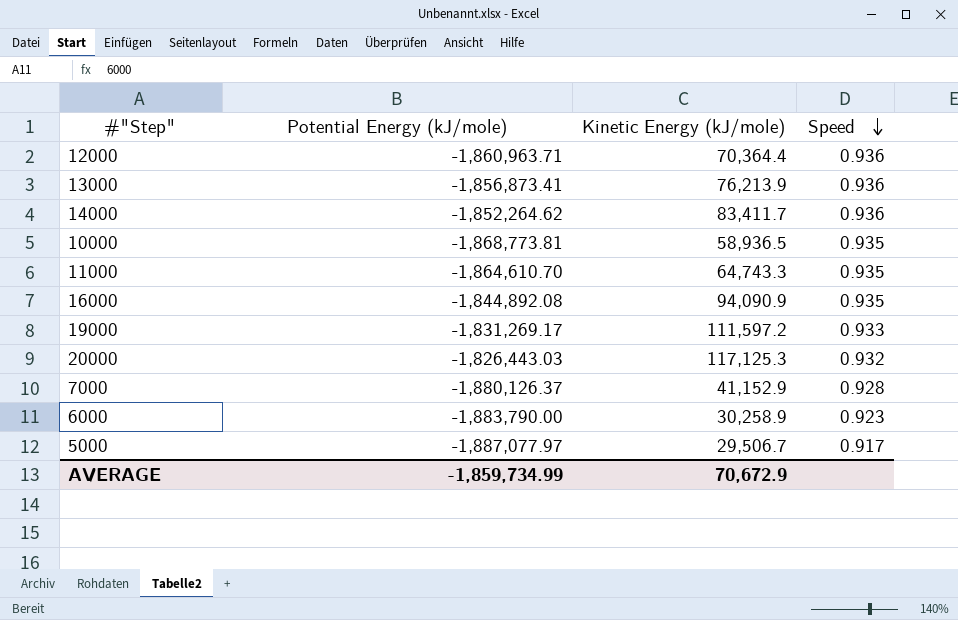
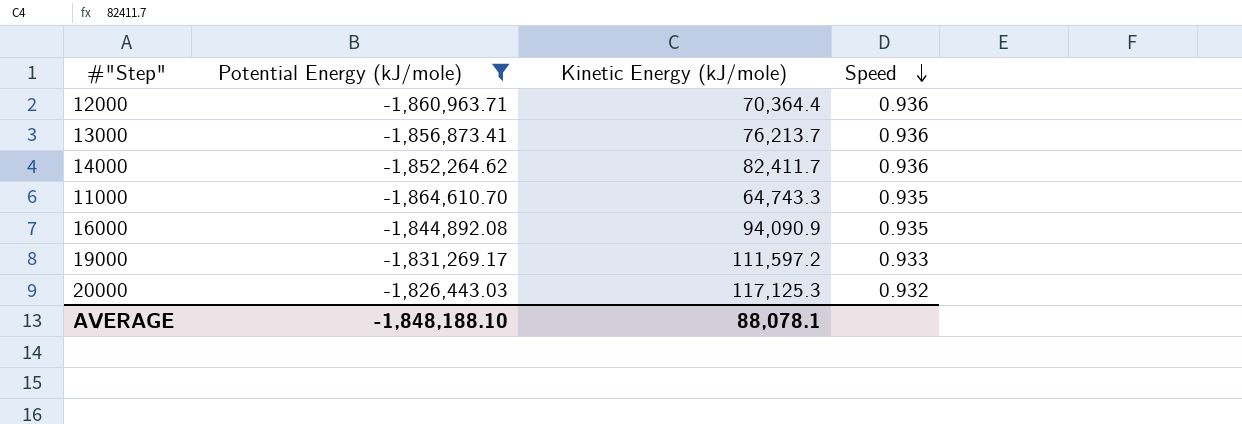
filter: none -> Potential Energy (kJ/mole) >= -1,864,610.70
13000 | Kinetic Energy (kJ/mole): 76,213.9 -> 76,213.7
14000 | Kinetic Energy (kJ/mole): 83,411.7 -> 82,411.7
AVERAGE | Potential Energy (kJ/mole): -1,859,734.99 -> -1,848,188.10
AVERAGE | Kinetic Energy (kJ/mole): 70,672.9 -> 88,078.1

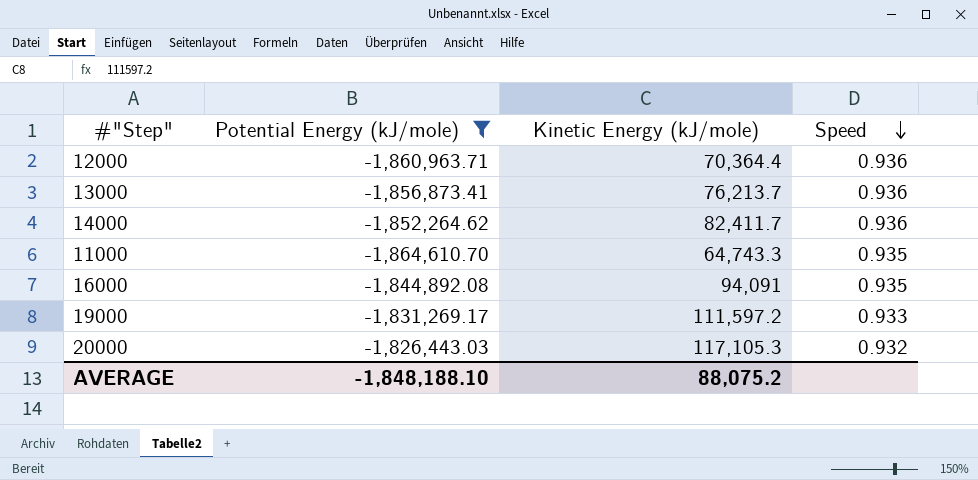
16000 | Kinetic Energy (kJ/mole): 94,090.9 -> 94,091
20000 | Kinetic Energy (kJ/mole): 117,125.3 -> 117,105.3
AVERAGE | Kinetic Energy (kJ/mole): 88,078.1 -> 88,075.2

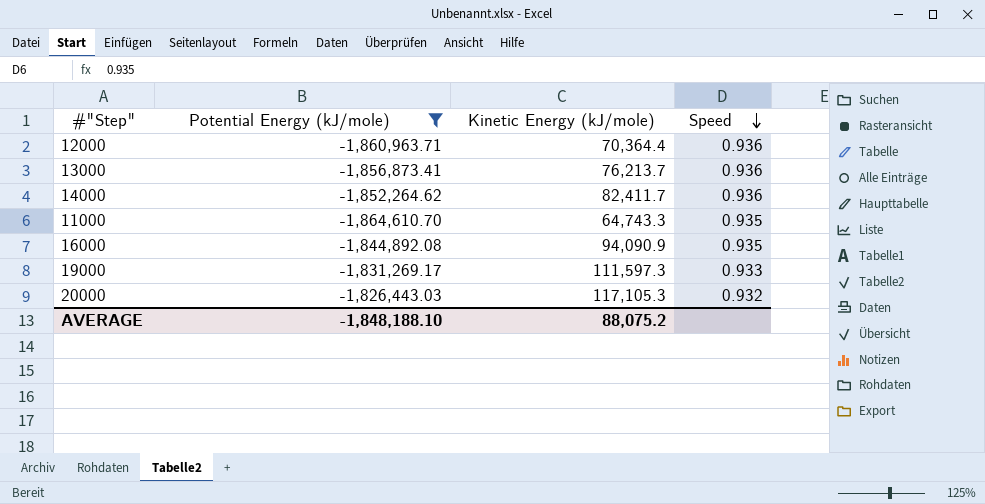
16000 | Kinetic Energy (kJ/mole): 94,091 -> 94,090.9
19000 | Kinetic Energy (kJ/mole): 111,597.2 -> 111,597.3

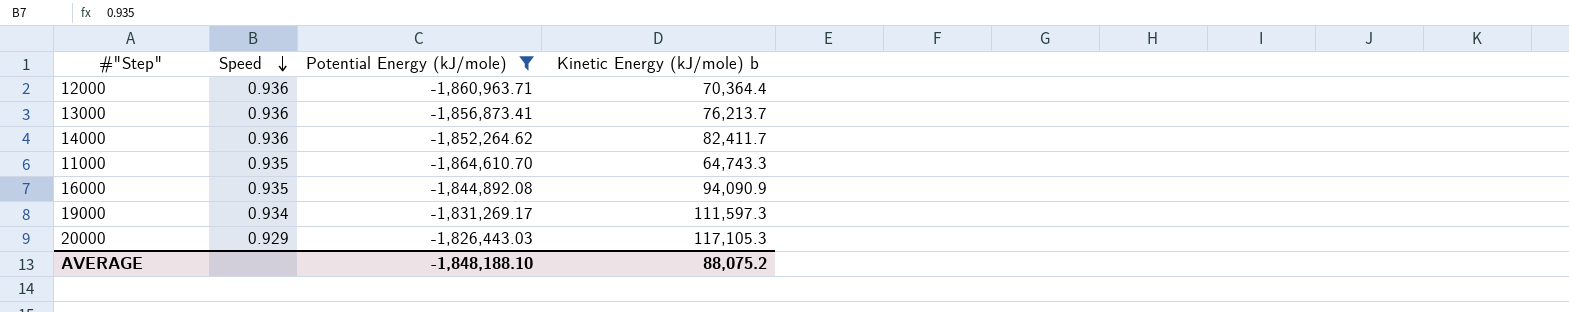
column Speed | position: 4 -> 2
column name: Kinetic Energy (kJ/mole) -> Kinetic Energy (kJ/mole) b
19000 | Speed: 0.933 -> 0.934
20000 | Speed: 0.932 -> 0.929

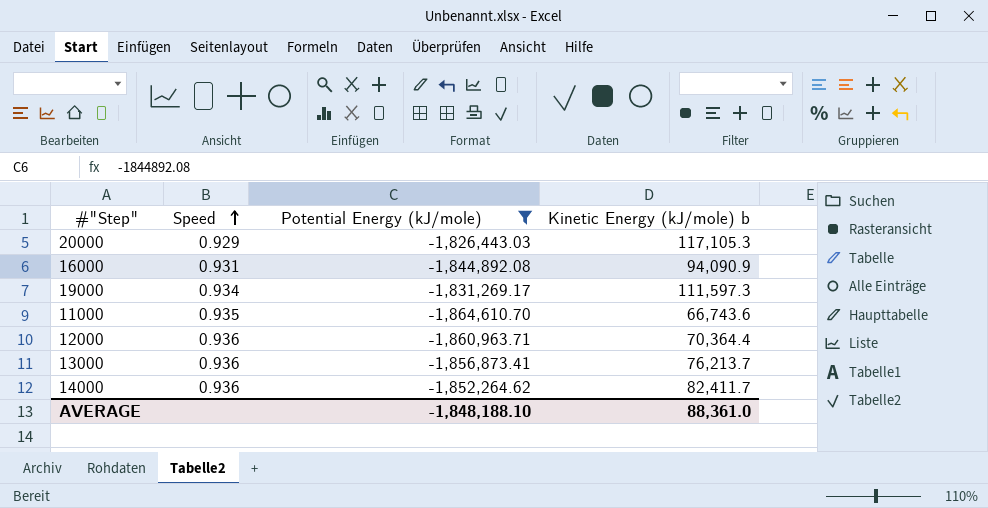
row order: Speed descending -> Speed ascending
16000 | Speed: 0.935 -> 0.931
11000 | Kinetic Energy (kJ/mole) b: 64,743.3 -> 66,743.6
AVERAGE | Kinetic Energy (kJ/mole) b: 88,075.2 -> 88,361.0

